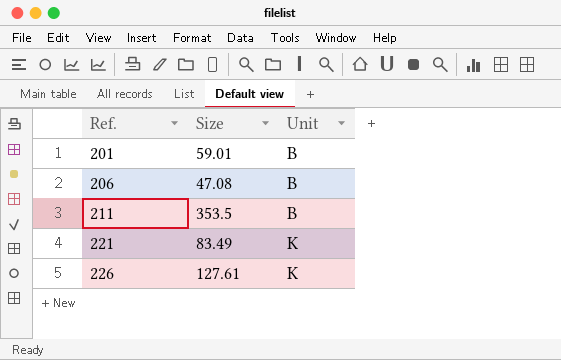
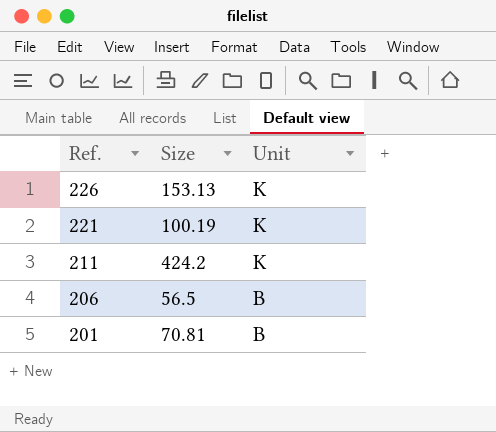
row order: Ref. ascending -> Ref. descending
226 | Size: 127.61 -> 153.13
221 | Size: 83.49 -> 100.19
211 | Size: 353.5 -> 424.2
211 | Unit: B -> K
206 | Size: 47.08 -> 56.5
201 | Size: 59.01 -> 70.81

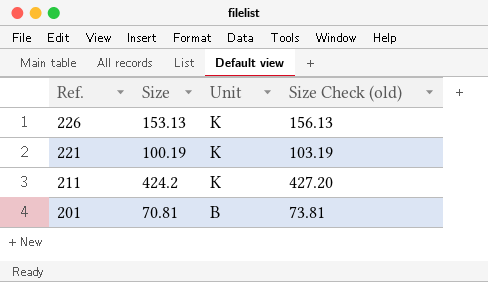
column Size Check (old) | formula: none -> [Size] + 3
row 206: 56.5 | B -> none

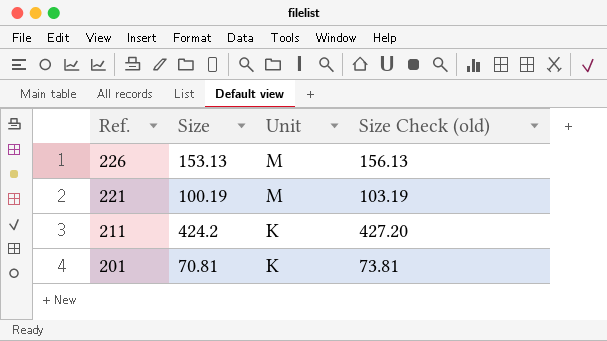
226 | Unit: K -> M
221 | Unit: K -> M
201 | Unit: B -> K

